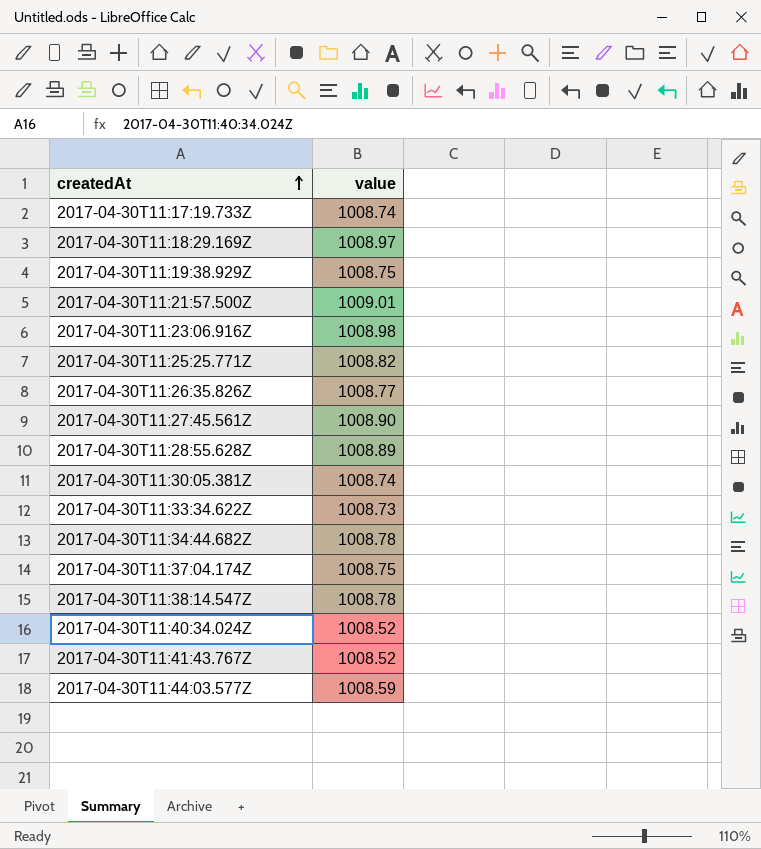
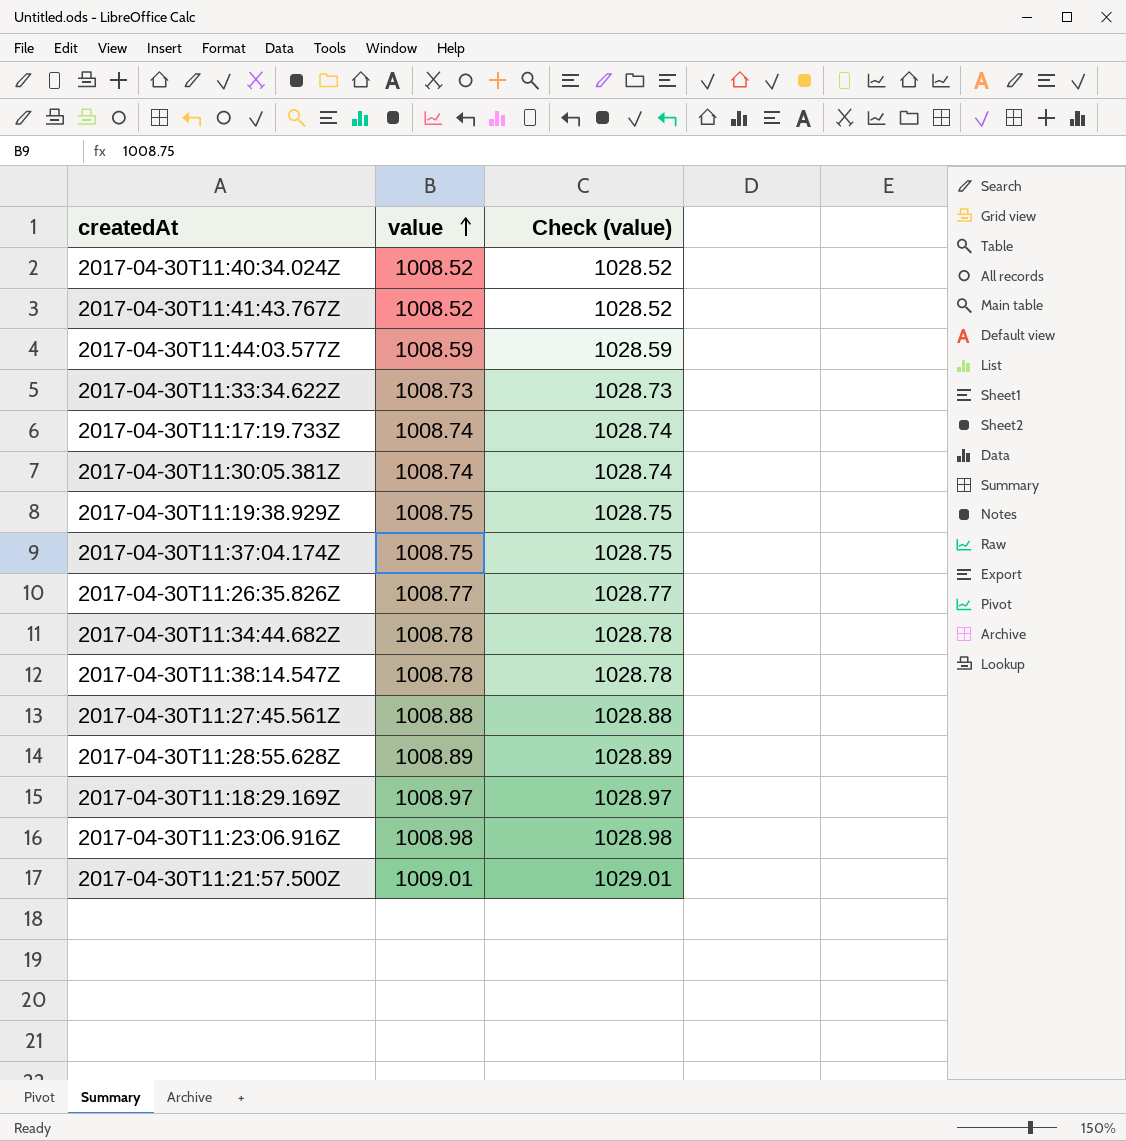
row order: createdAt ascending -> value ascending
column Check (value) | formula: none -> [value] + 20
row 2017-04-30T11:25:25.771Z: 1008.82 -> none
2017-04-30T11:27:45.561Z | value: 1008.90 -> 1008.88

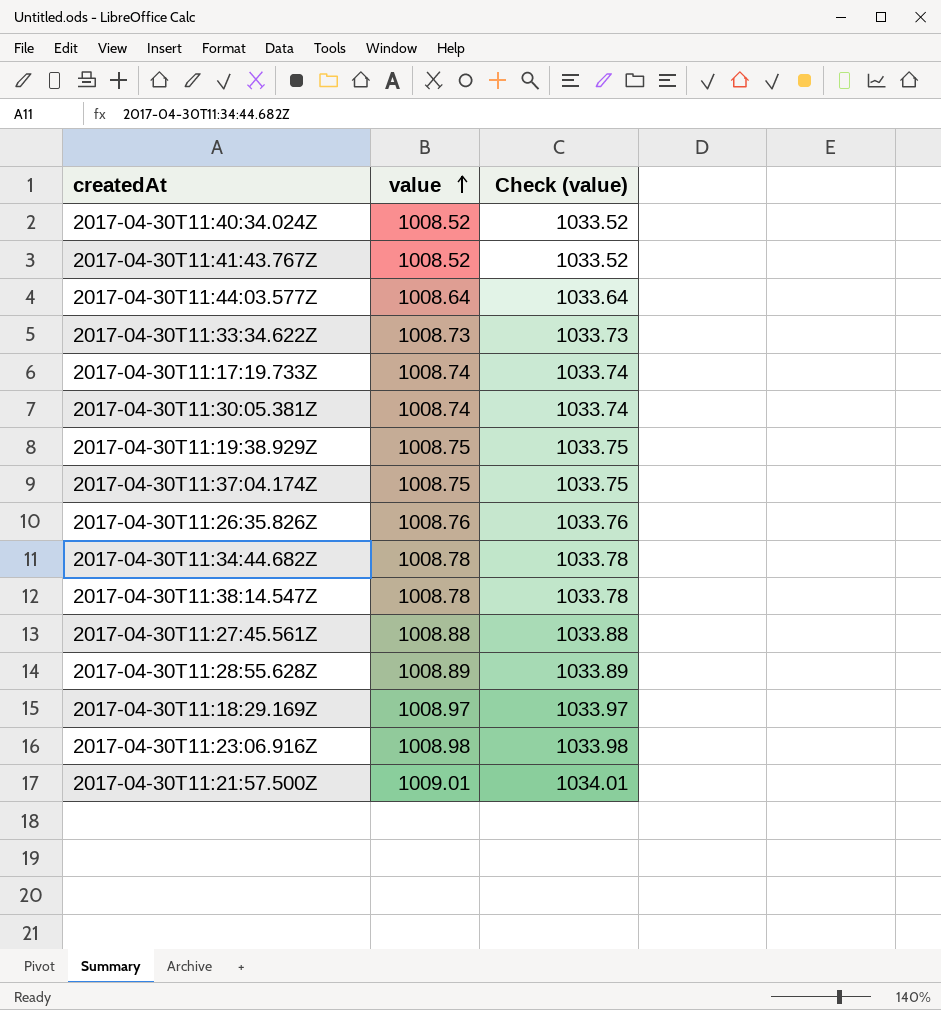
column Check (value) | formula: [value] + 20 -> [value] + 25
2017-04-30T11:44:03.577Z | value: 1008.59 -> 1008.64
2017-04-30T11:26:35.826Z | value: 1008.77 -> 1008.76

